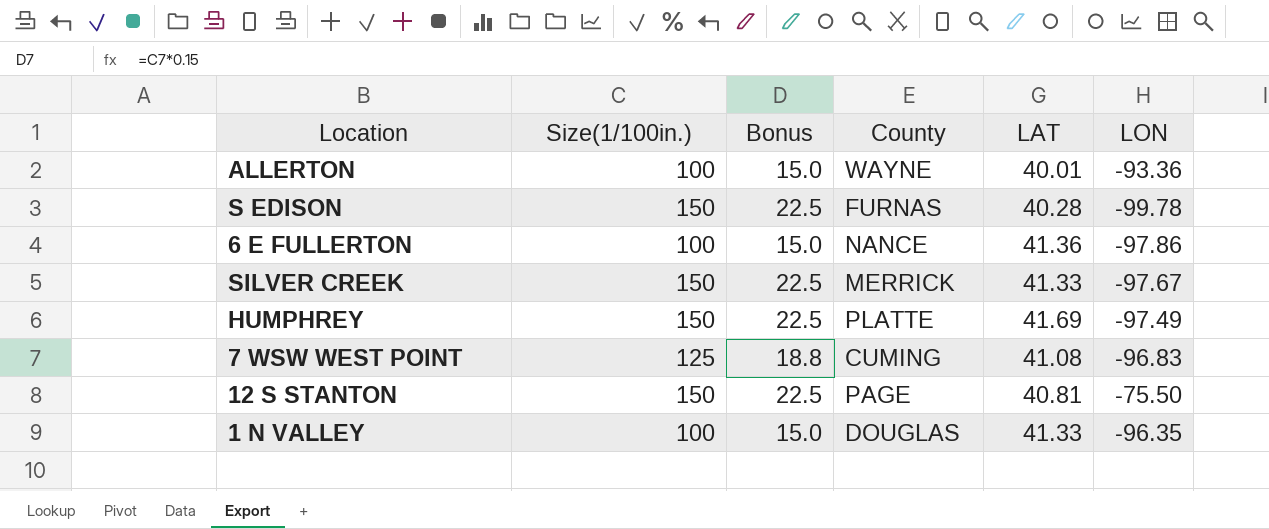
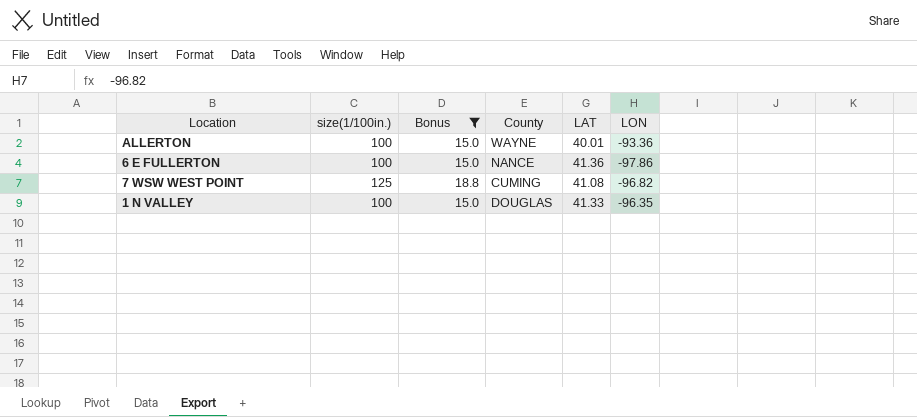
filter: none -> Bonus != 22.5
column name: Size(1/100in.) -> size(1/100in.)
7 WSW WEST POINT | LON: -96.83 -> -96.82

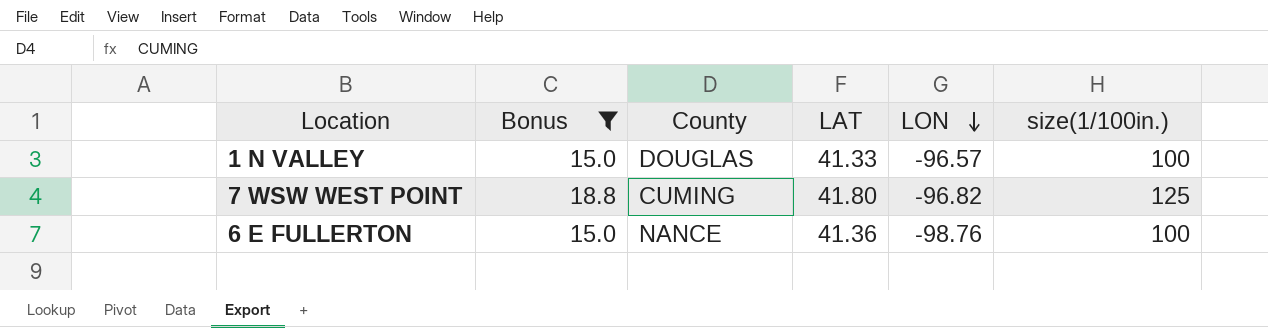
row order: none -> LON descending
column size(1/100in.) | position: 2 -> 6
row ALLERTON: 100 | 15.0 | WAYNE | 40.01 | -93.36 -> none
1 N VALLEY | LON: -96.35 -> -96.57
7 WSW WEST POINT | LAT: 41.08 -> 41.80
6 E FULLERTON | LON: -97.86 -> -98.76

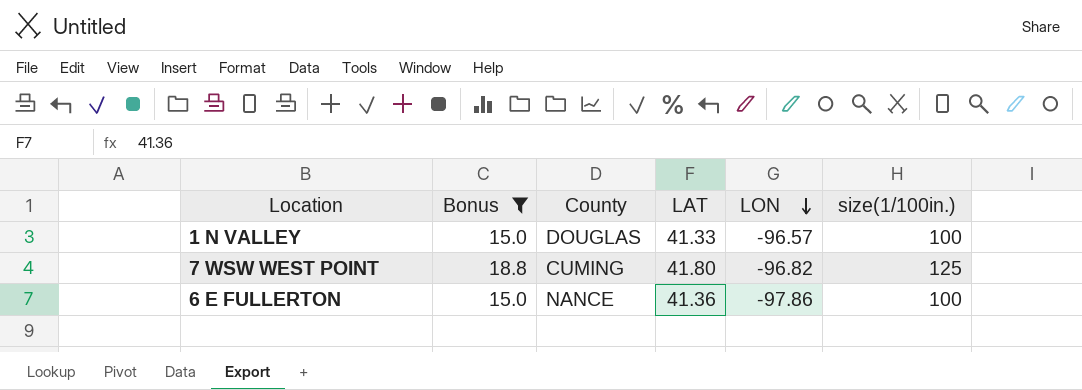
6 E FULLERTON | LON: -98.76 -> -97.86

